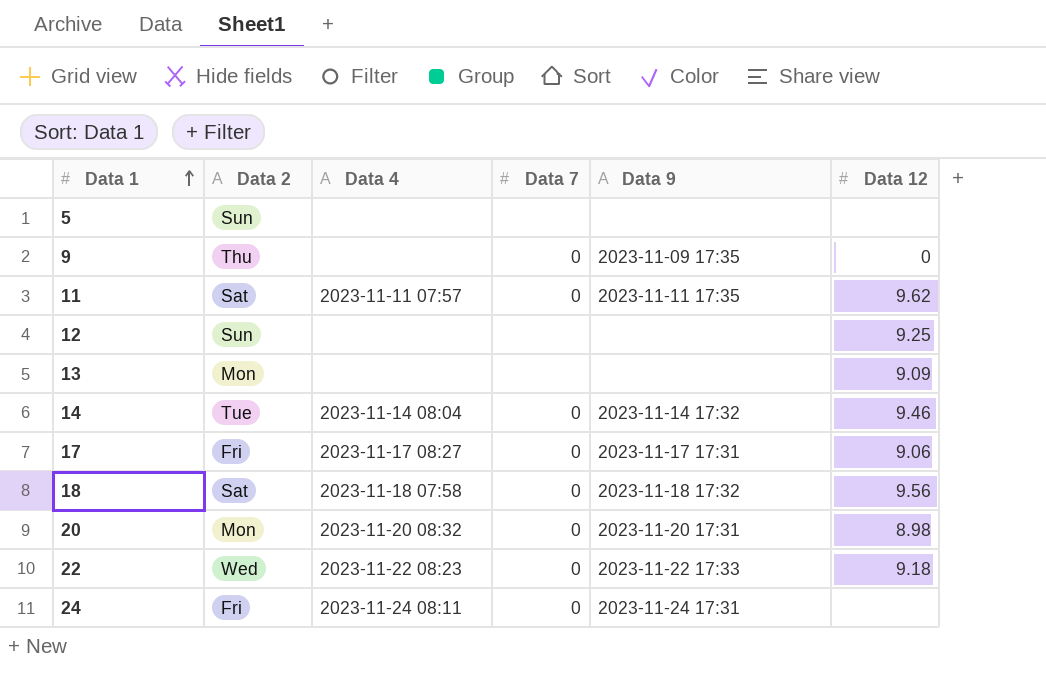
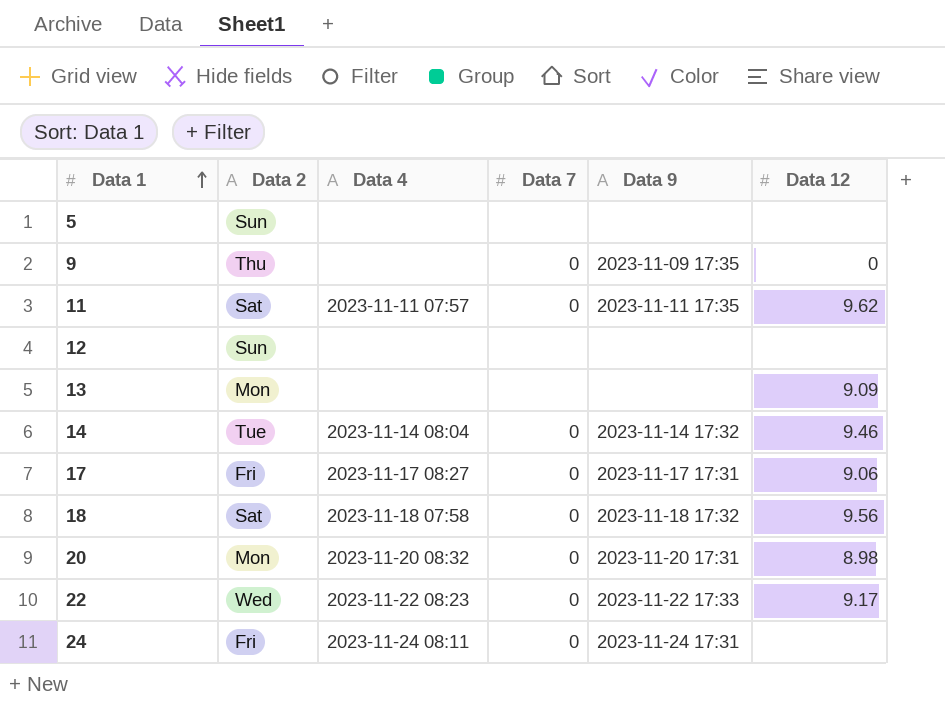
12 | Data 12: 9.25 -> none
22 | Data 12: 9.18 -> 9.17

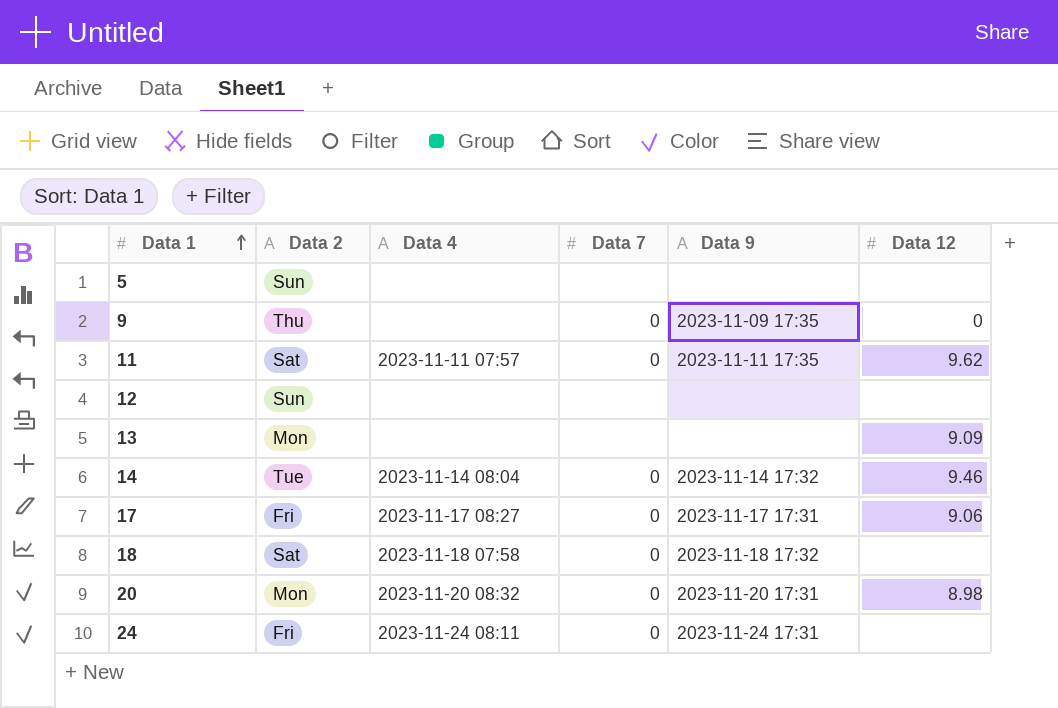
row 22: Wed | 2023-11-22 08:23 | 0 | 2023-11-22 17:33 | 9.17 -> none
18 | Data 12: 9.56 -> none

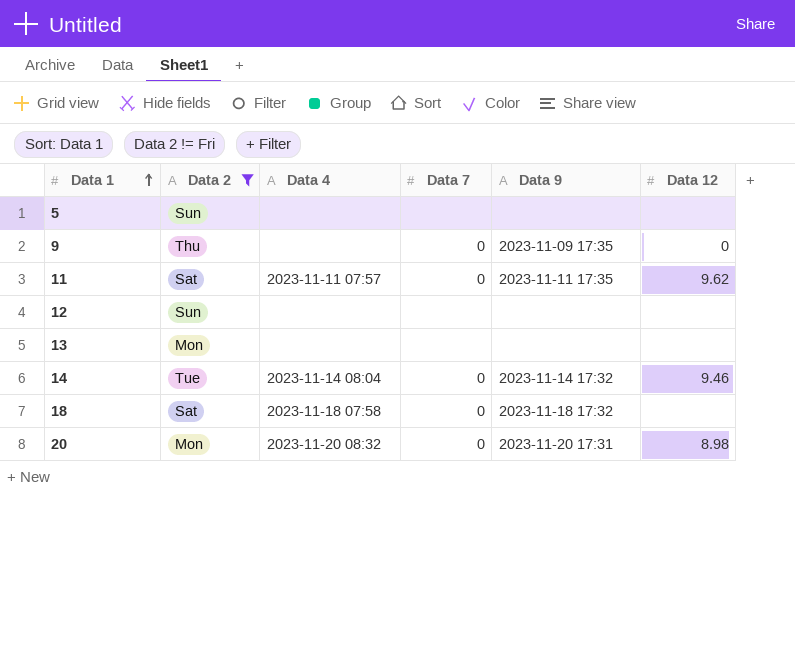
filter: none -> Data 2 != Fri
13 | Data 12: 9.09 -> none

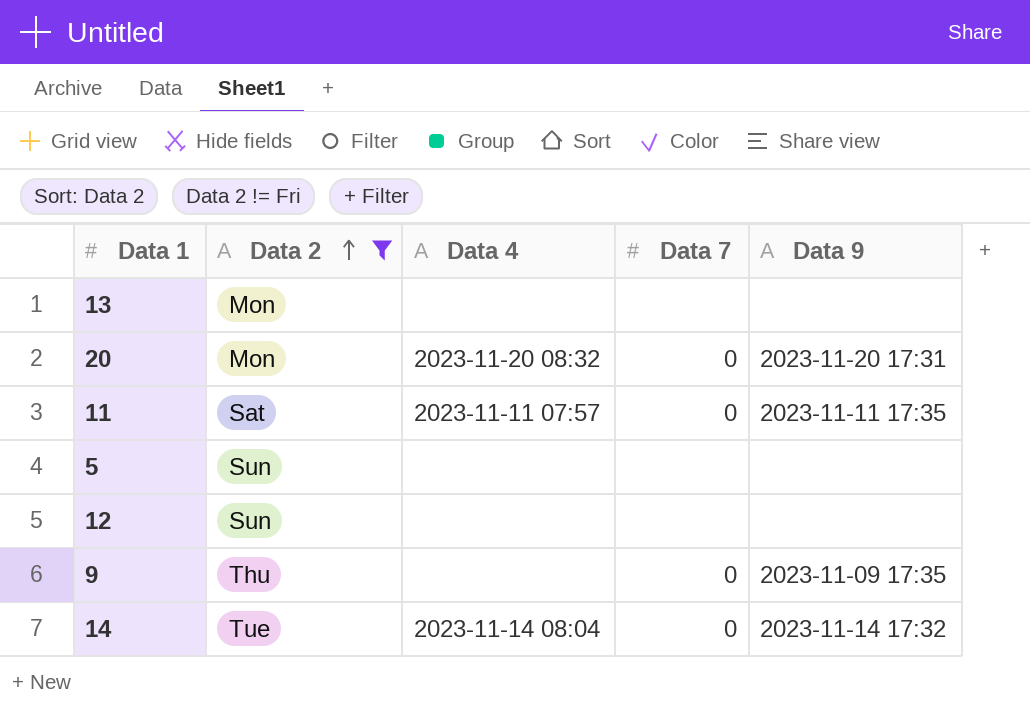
row order: Data 1 ascending -> Data 2 ascending
column Data 12 | position: 6 -> none
row 18: Sat | 2023-11-18 07:58 | 0 | 2023-11-18 17:32 | none -> none

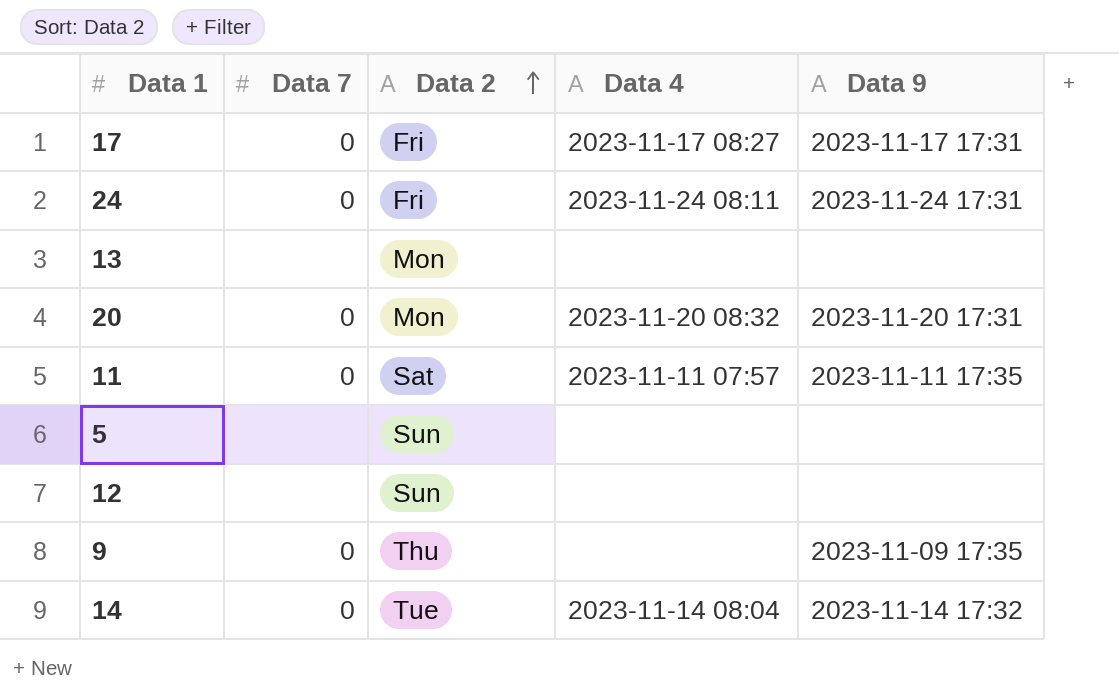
filter: Data 2 != Fri -> none
column Data 7 | position: 4 -> 2

